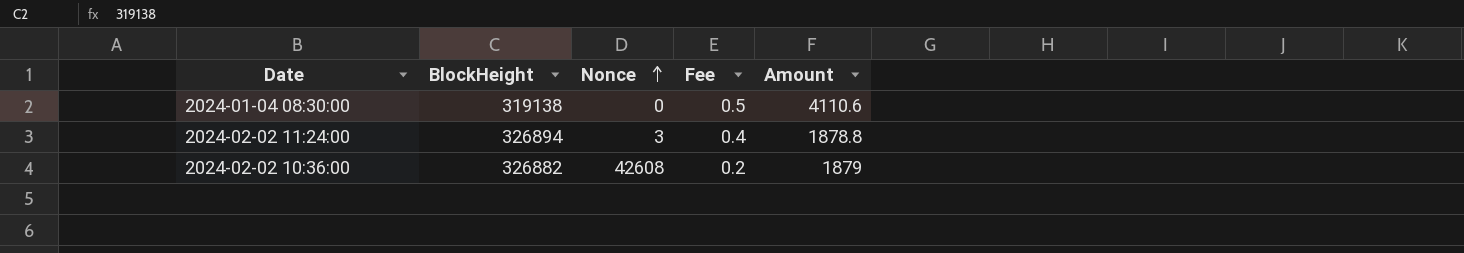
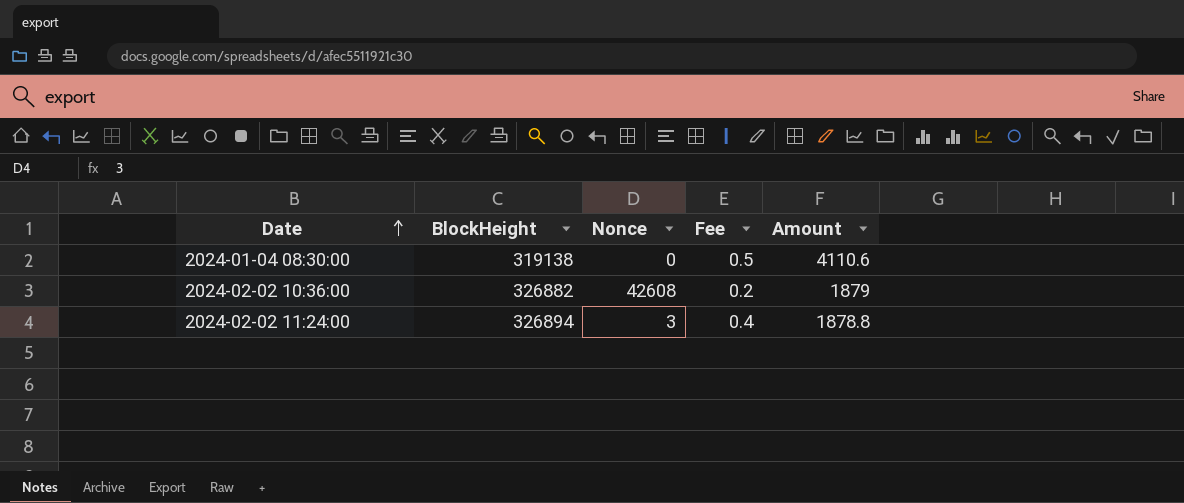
row order: Nonce ascending -> Date ascending

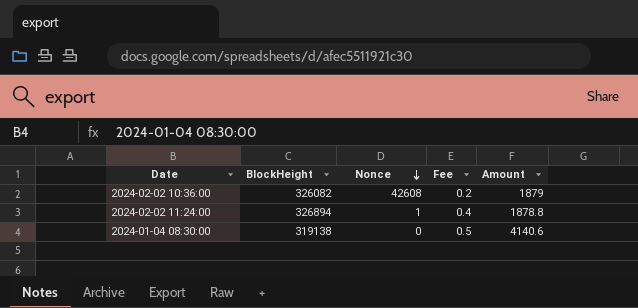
row order: Date ascending -> Nonce descending
2024-02-02 10:36:00 | BlockHeight: 326882 -> 326082
2024-02-02 11:24:00 | Nonce: 3 -> 1
2024-01-04 08:30:00 | Amount: 4110.6 -> 4140.6

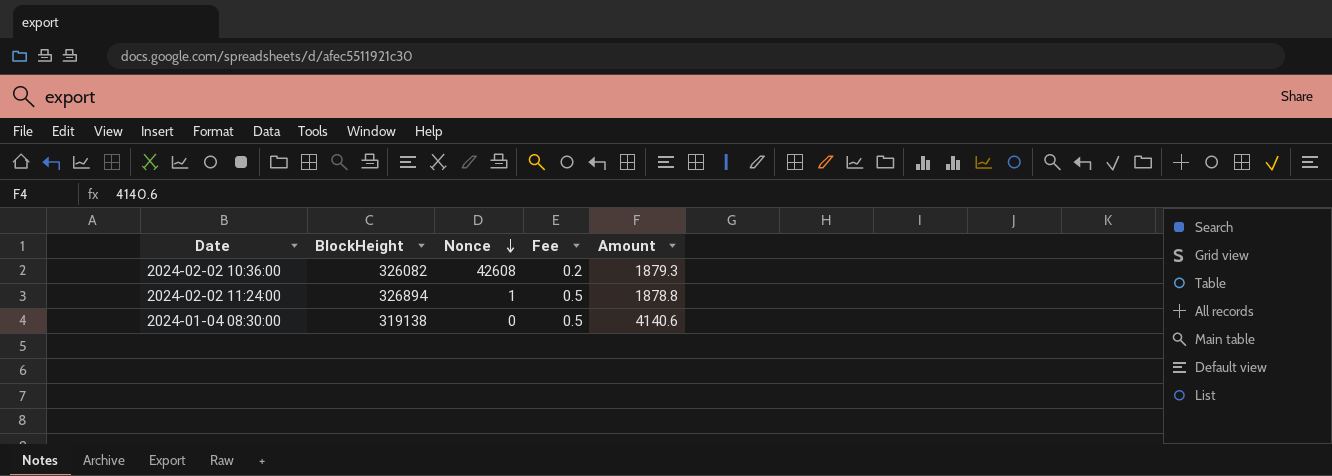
2024-02-02 10:36:00 | Amount: 1879 -> 1879.3
2024-02-02 11:24:00 | Fee: 0.4 -> 0.5

